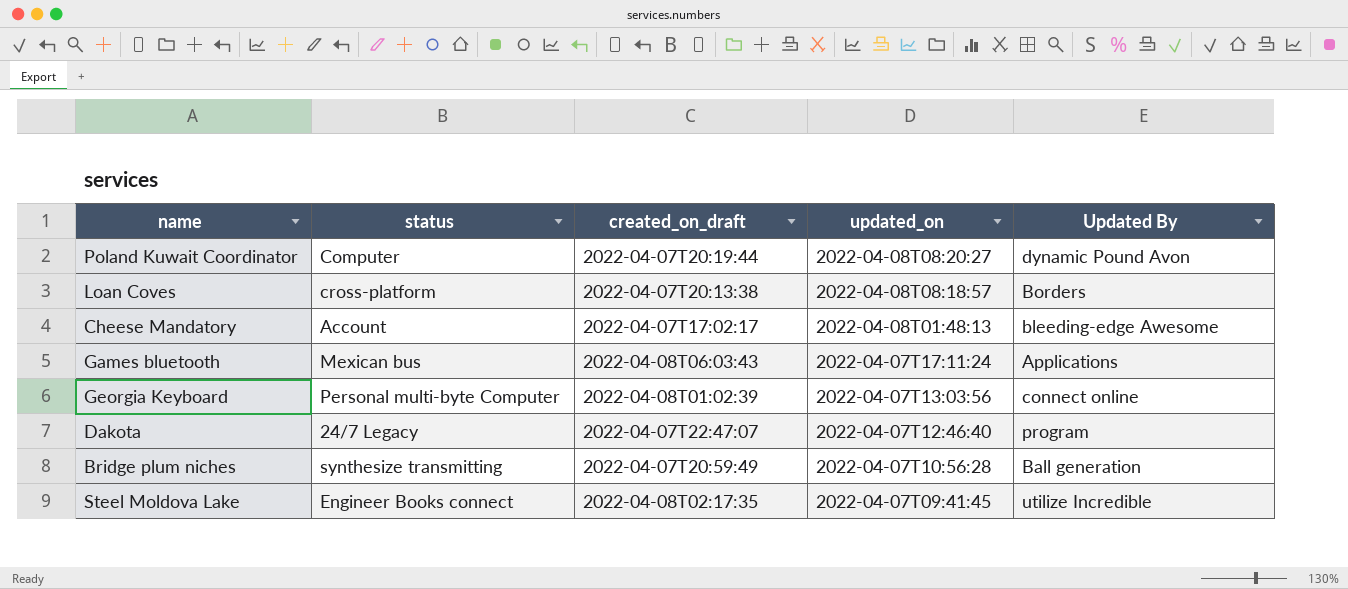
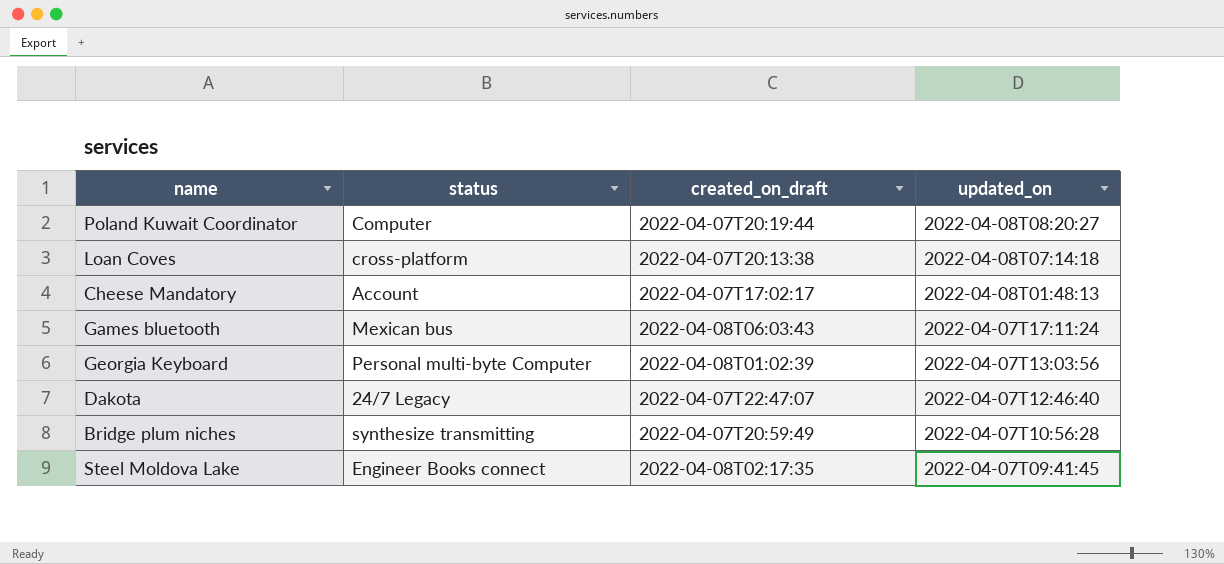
column Updated By | position: 5 -> none
Loan Coves | updated_on: 2022-04-08T08:18:57 -> 2022-04-08T07:14:18

